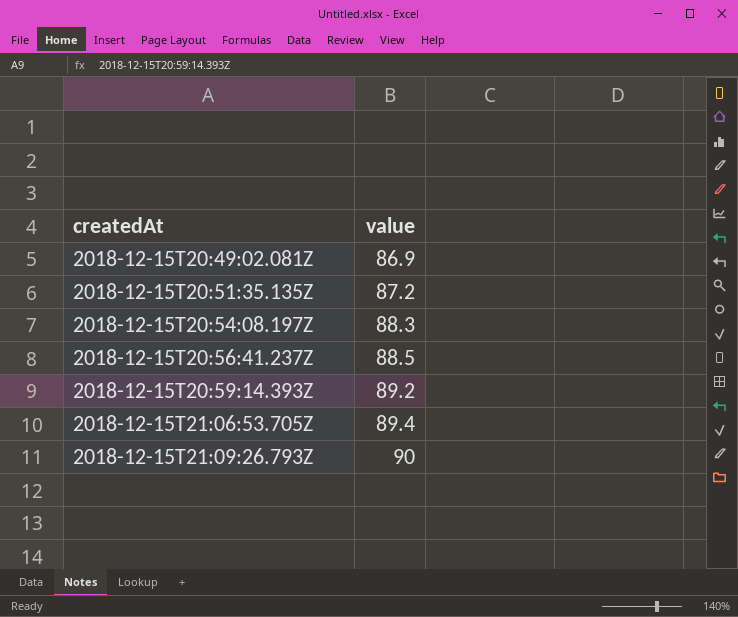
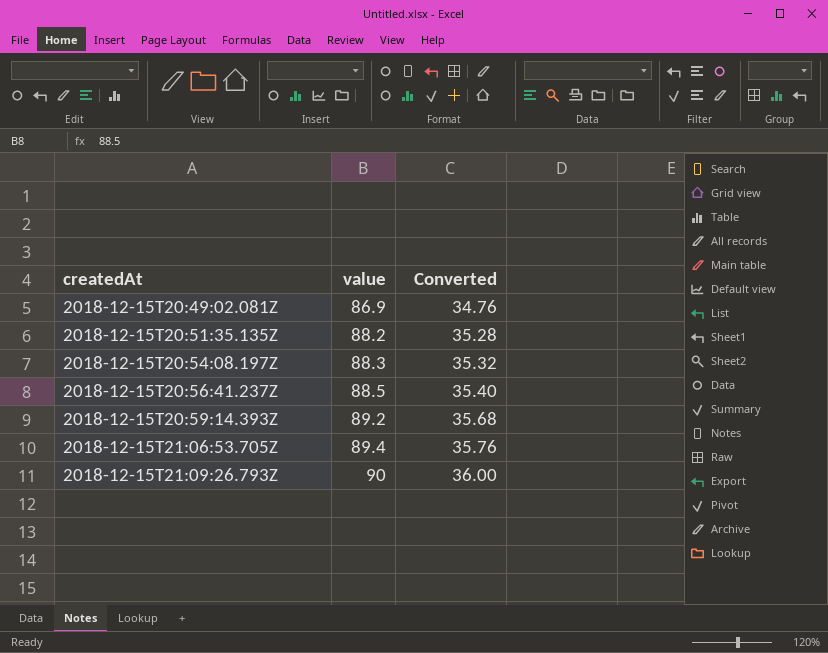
column Converted | formula: none -> [value] * 0.4
2018-12-15T20:51:35.135Z | value: 87.2 -> 88.2

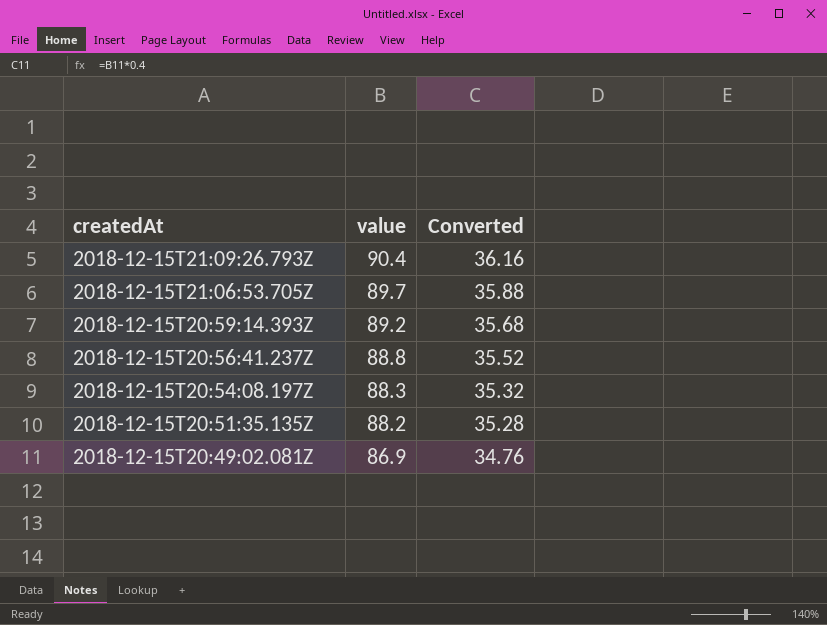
row order: createdAt ascending -> createdAt descending
2018-12-15T21:09:26.793Z | value: 90 -> 90.4
2018-12-15T21:09:26.793Z | Converted: 36.00 -> 36.16
2018-12-15T21:06:53.705Z | value: 89.4 -> 89.7
2018-12-15T21:06:53.705Z | Converted: 35.76 -> 35.88
2018-12-15T20:56:41.237Z | value: 88.5 -> 88.8
2018-12-15T20:56:41.237Z | Converted: 35.40 -> 35.52

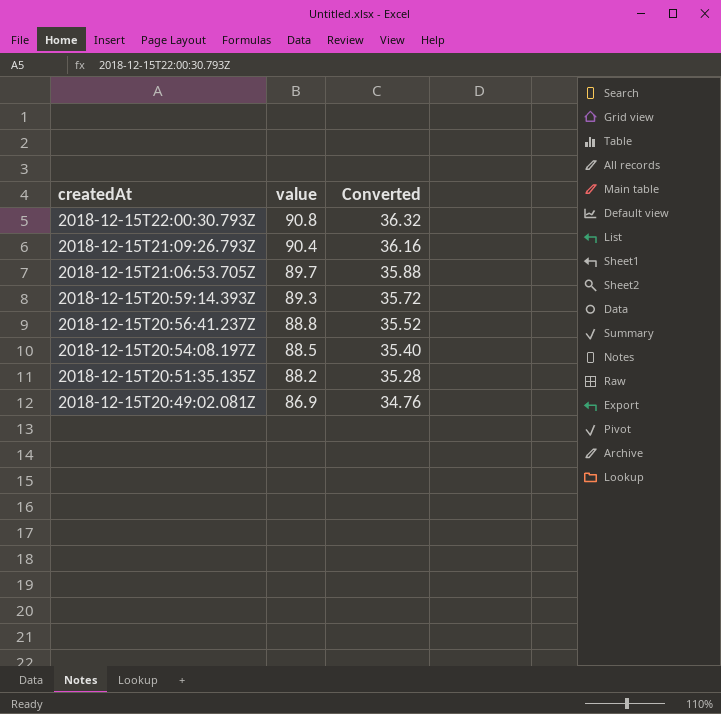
row 2018-12-15T22:00:30.793Z: none -> 90.8 | 36.32
2018-12-15T20:59:14.393Z | value: 89.2 -> 89.3
2018-12-15T20:59:14.393Z | Converted: 35.68 -> 35.72
2018-12-15T20:54:08.197Z | value: 88.3 -> 88.5
2018-12-15T20:54:08.197Z | Converted: 35.32 -> 35.40

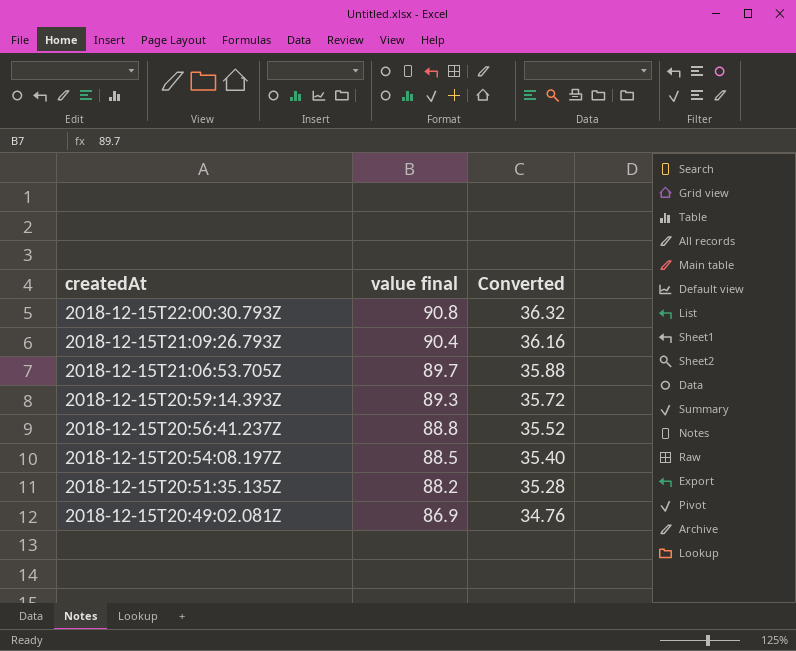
column name: value -> value final

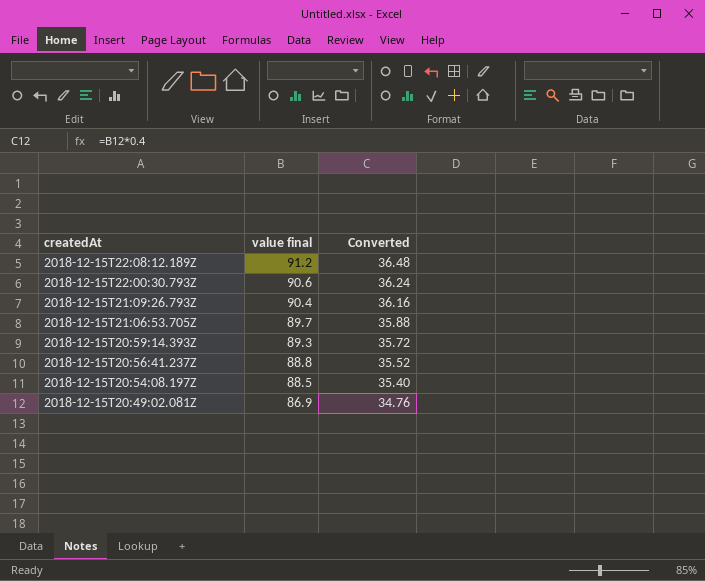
row 2018-12-15T20:51:35.135Z: 88.2 | 35.28 -> none
row 2018-12-15T22:08:12.189Z: none -> 91.2 | 36.48
2018-12-15T22:00:30.793Z | value final: 90.8 -> 90.6
2018-12-15T22:00:30.793Z | Converted: 36.32 -> 36.24

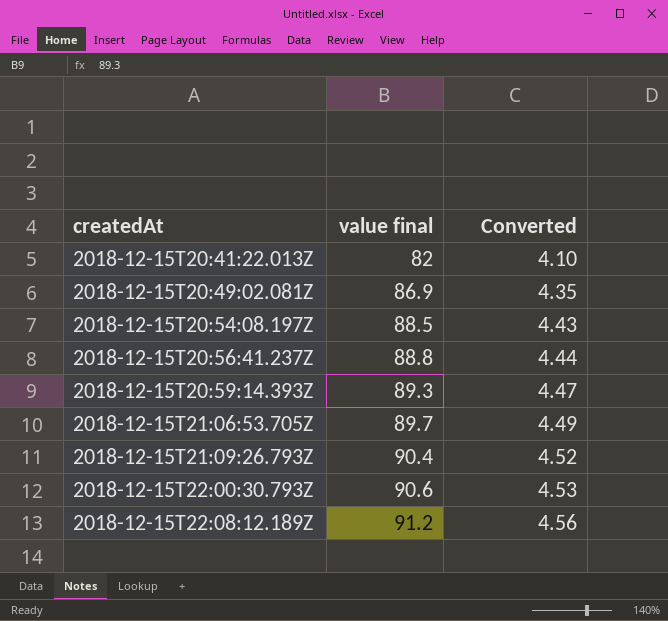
row order: createdAt descending -> createdAt ascending
column Converted | formula: [value final] * 0.4 -> [value final] * 0.05
row 2018-12-15T20:41:22.013Z: none -> 82 | 4.10

